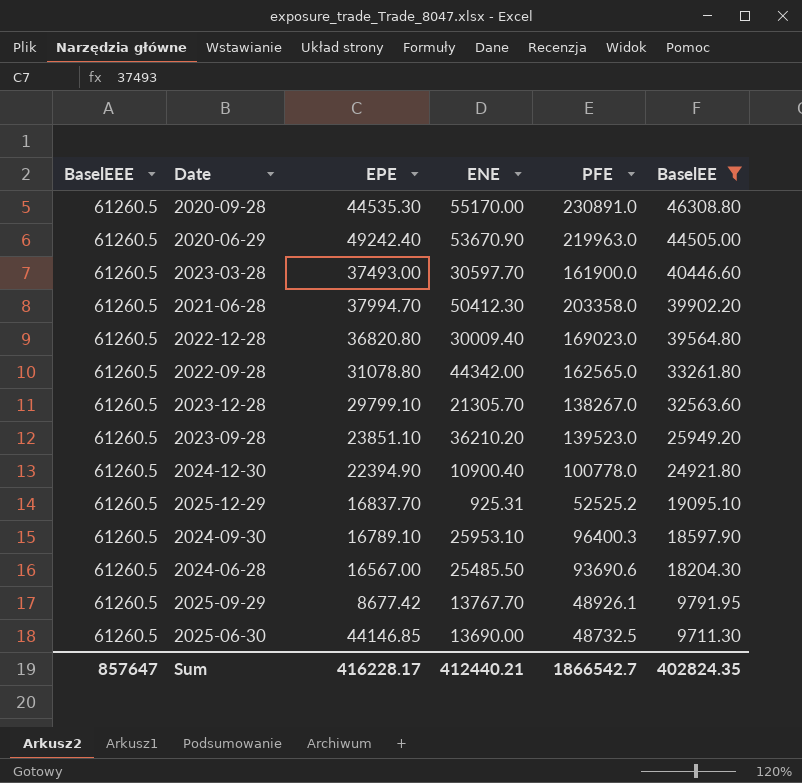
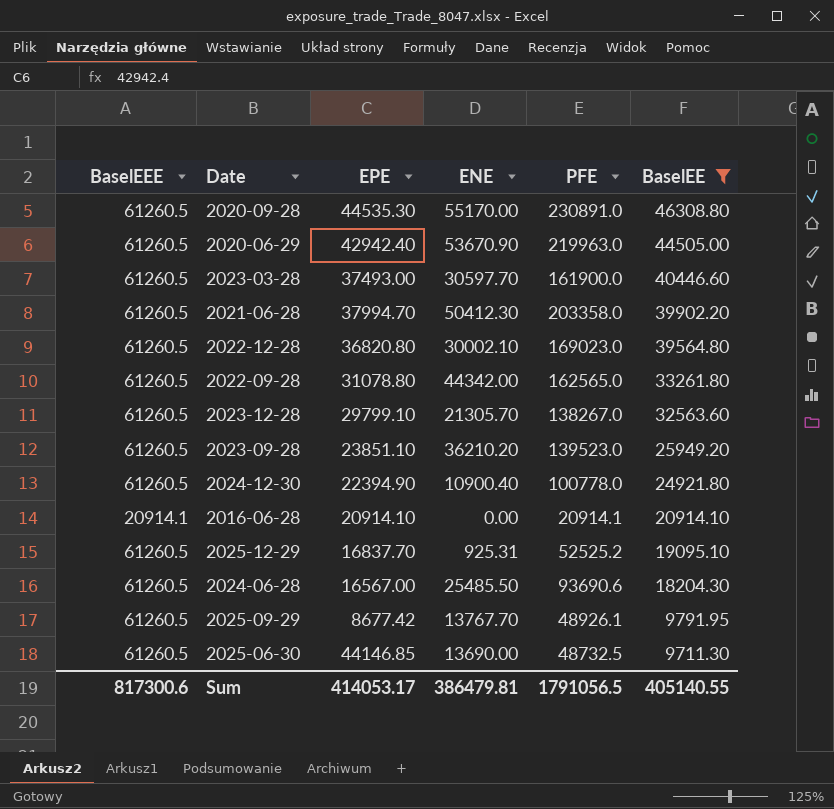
row 2024-09-30: 61260.5 | 16789.10 | 25953.10 | 96400.3 | 18597.90 -> none
2020-06-29 | EPE: 49242.40 -> 42942.40
2022-12-28 | ENE: 30009.40 -> 30002.10
row 2016-06-28: none -> 20914.1 | 20914.10 | 0.00 | 20914.1 | 20914.10
Sum | BaselEEE: 857647 -> 817300.6
Sum | EPE: 416228.17 -> 414053.17
Sum | ENE: 412440.21 -> 386479.81
Sum | PFE: 1866542.7 -> 1791056.5
Sum | BaselEE: 402824.35 -> 405140.55

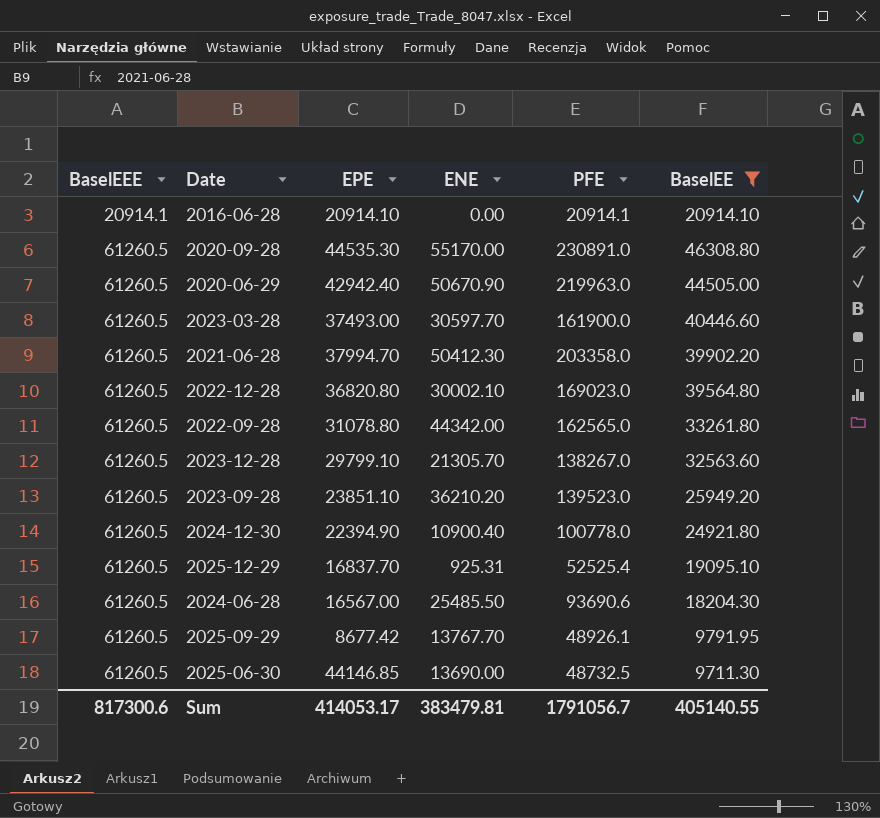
row order: BaselEE descending -> BaselEEE ascending
2020-06-29 | ENE: 53670.90 -> 50670.90
2025-12-29 | PFE: 52525.2 -> 52525.4
Sum | ENE: 386479.81 -> 383479.81
Sum | PFE: 1791056.5 -> 1791056.7

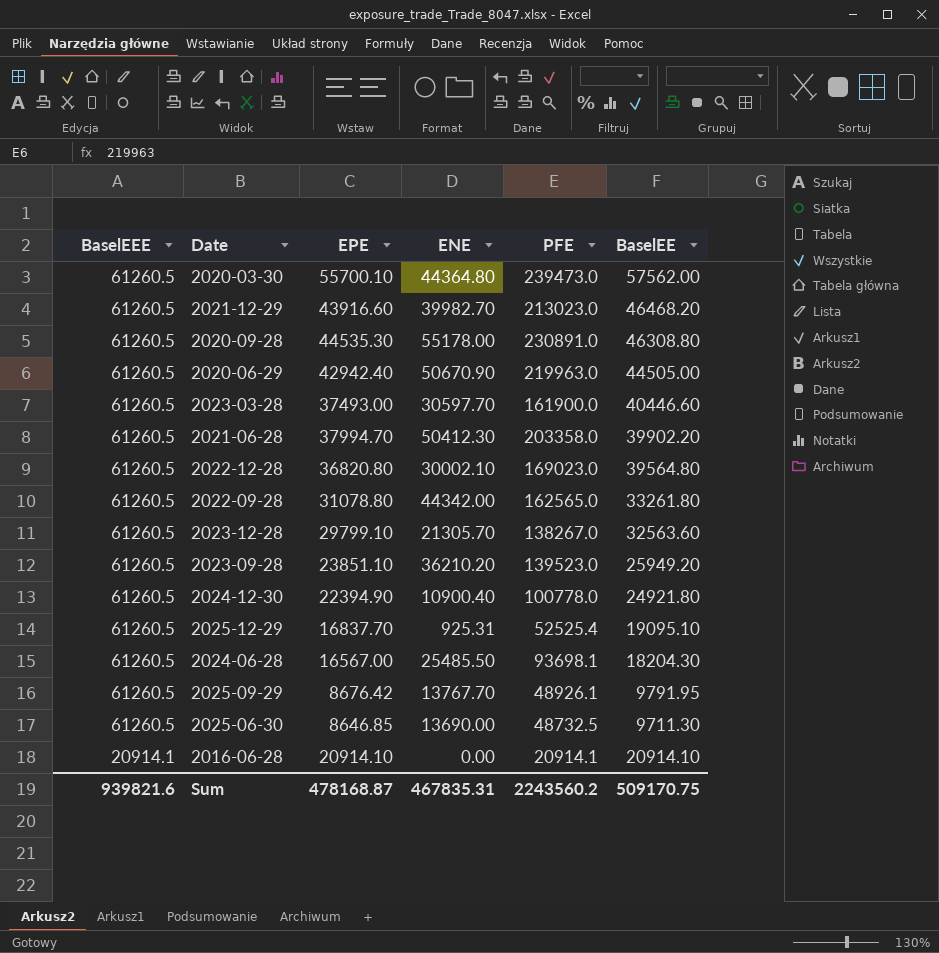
filter: BaselEE <= 46308.80 -> none
row order: BaselEEE ascending -> BaselEEE descending
2020-09-28 | ENE: 55170.00 -> 55178.00
2024-06-28 | PFE: 93690.6 -> 93698.1
2025-09-29 | EPE: 8677.42 -> 8676.42
2025-06-30 | EPE: 44146.85 -> 8646.85
Sum | BaselEEE: 817300.6 -> 939821.6
Sum | EPE: 414053.17 -> 478168.87
Sum | ENE: 383479.81 -> 467835.31
Sum | PFE: 1791056.7 -> 2243560.2
Sum | BaselEE: 405140.55 -> 509170.75

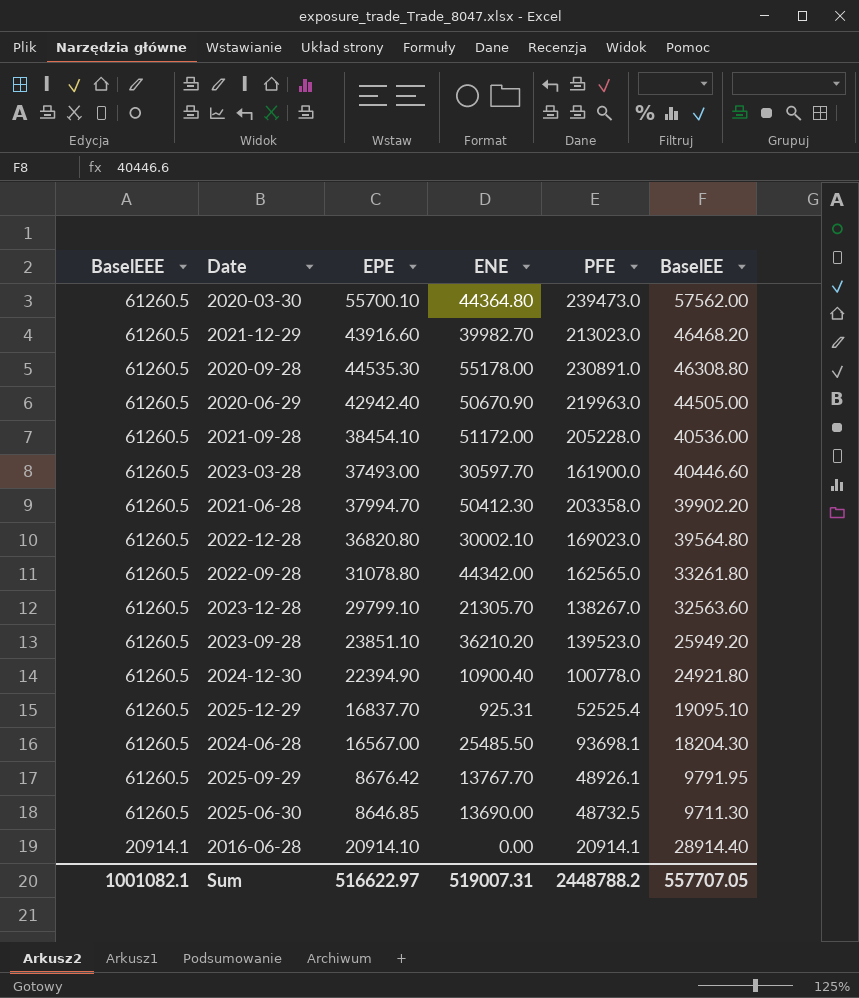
row 2021-09-28: none -> 61260.5 | 38454.10 | 51172.00 | 205228.0 | 40536.00
2016-06-28 | BaselEE: 20914.10 -> 28914.40
Sum | BaselEEE: 939821.6 -> 1001082.1
Sum | EPE: 478168.87 -> 516622.97
Sum | ENE: 467835.31 -> 519007.31
Sum | PFE: 2243560.2 -> 2448788.2
Sum | BaselEE: 509170.75 -> 557707.05

